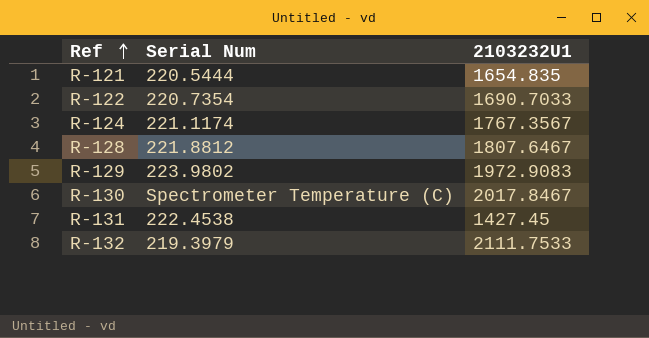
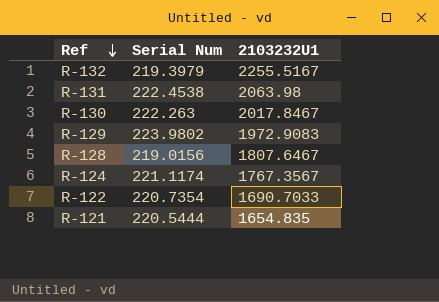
row order: Ref ascending -> Ref descending
R-132 | 2103232U1: 2111.7533 -> 2255.5167
R-131 | 2103232U1: 1427.45 -> 2063.98
R-130 | Serial Num: Spectrometer Temperature (C) -> 222.263
R-128 | Serial Num: 221.8812 -> 219.0156

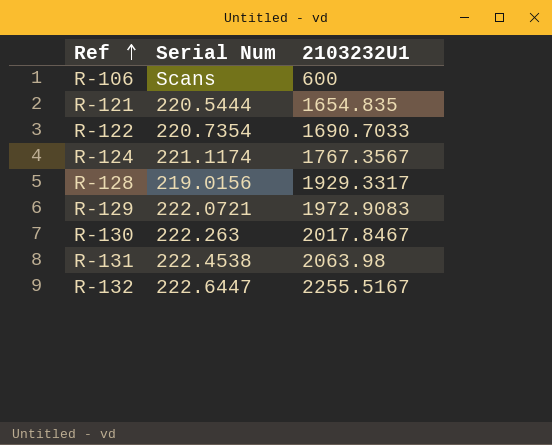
row order: Ref descending -> Ref ascending
row R-106: none -> Scans | 600
R-128 | 2103232U1: 1807.6467 -> 1929.3317
R-129 | Serial Num: 223.9802 -> 222.0721
R-132 | Serial Num: 219.3979 -> 222.6447

